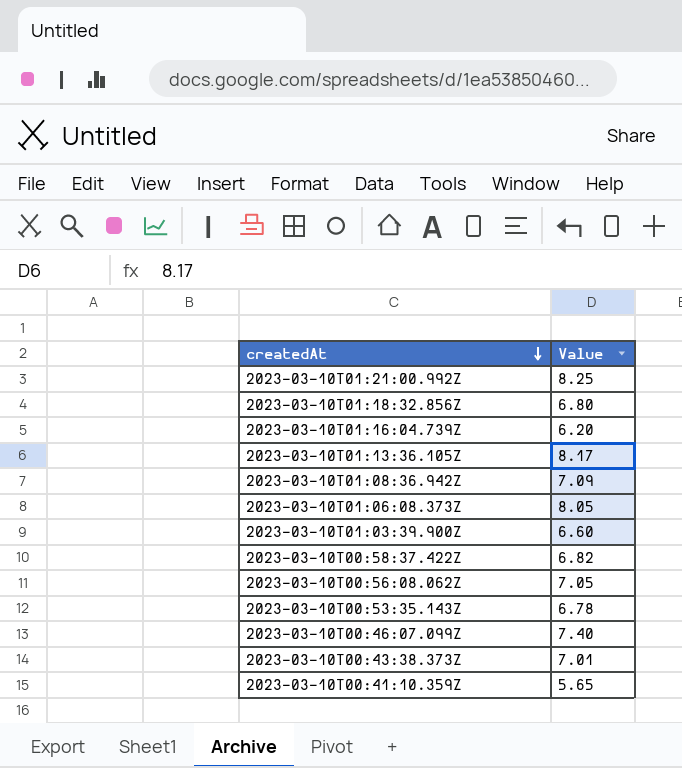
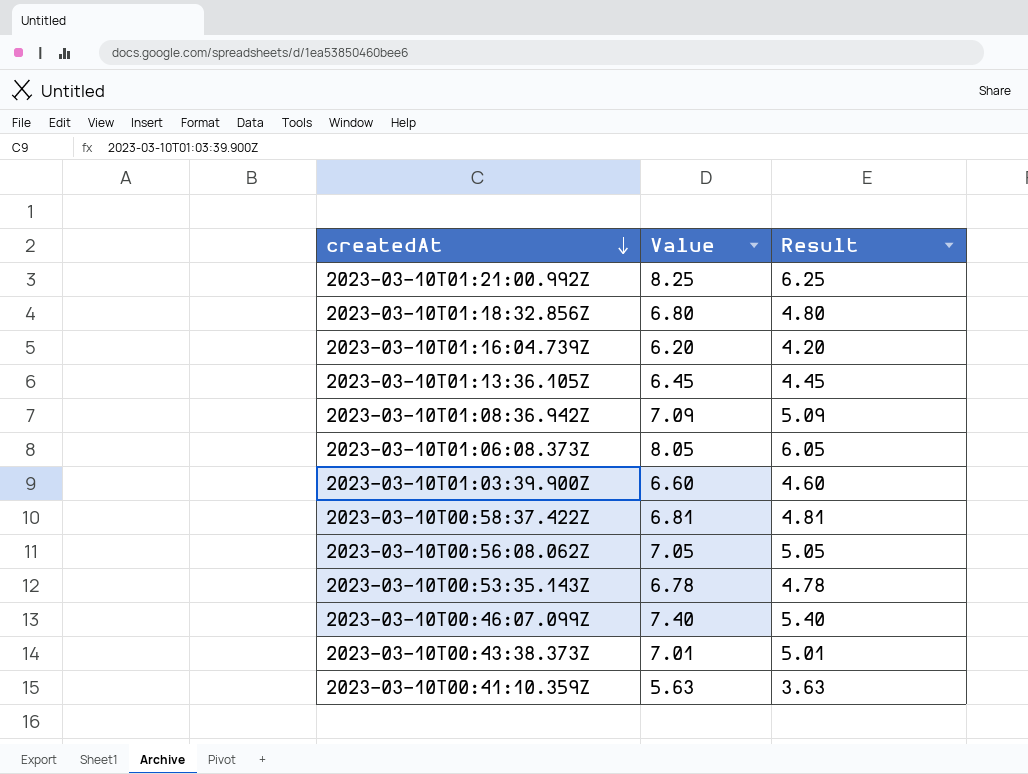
column Result | formula: none -> [Value] - 2
2023-03-10T01:13:36.105Z | Value: 8.17 -> 6.45
2023-03-10T00:58:37.422Z | Value: 6.82 -> 6.81
2023-03-10T00:41:10.359Z | Value: 5.65 -> 5.63

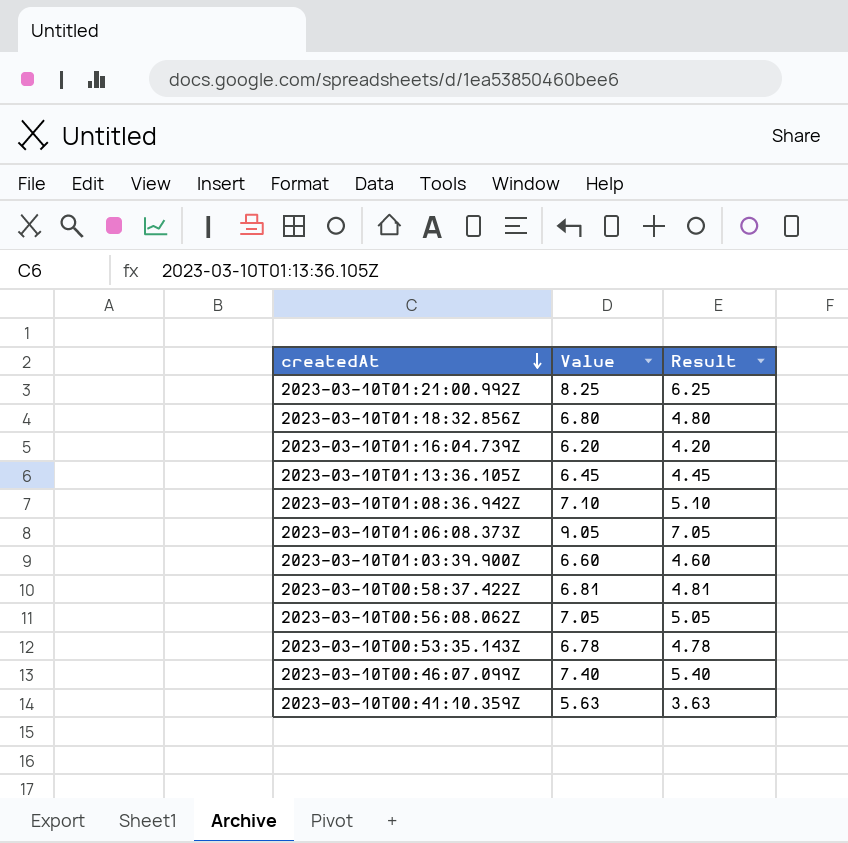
row 2023-03-10T00:43:38.373Z: 7.01 | 5.01 -> none
2023-03-10T01:08:36.942Z | Value: 7.09 -> 7.10
2023-03-10T01:08:36.942Z | Result: 5.09 -> 5.10
2023-03-10T01:06:08.373Z | Value: 8.05 -> 9.05
2023-03-10T01:06:08.373Z | Result: 6.05 -> 7.05

